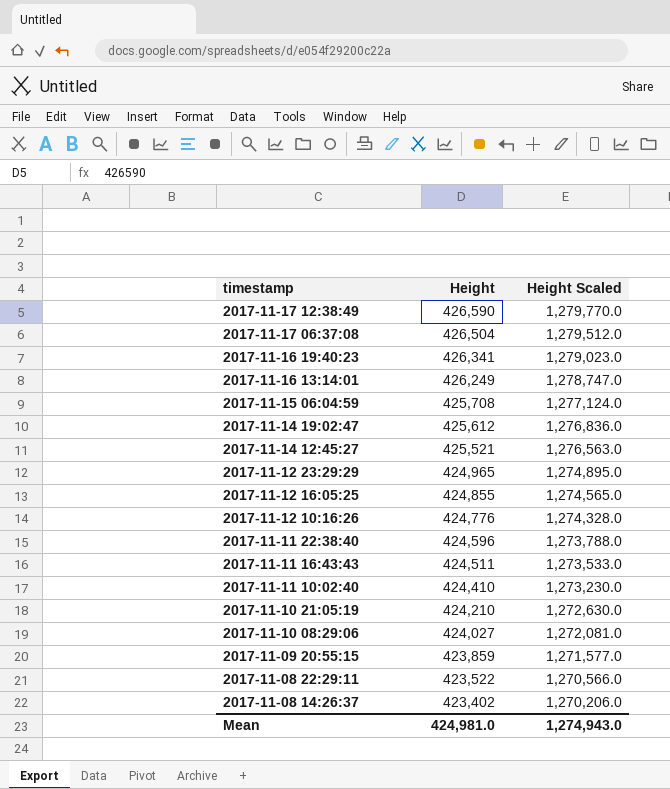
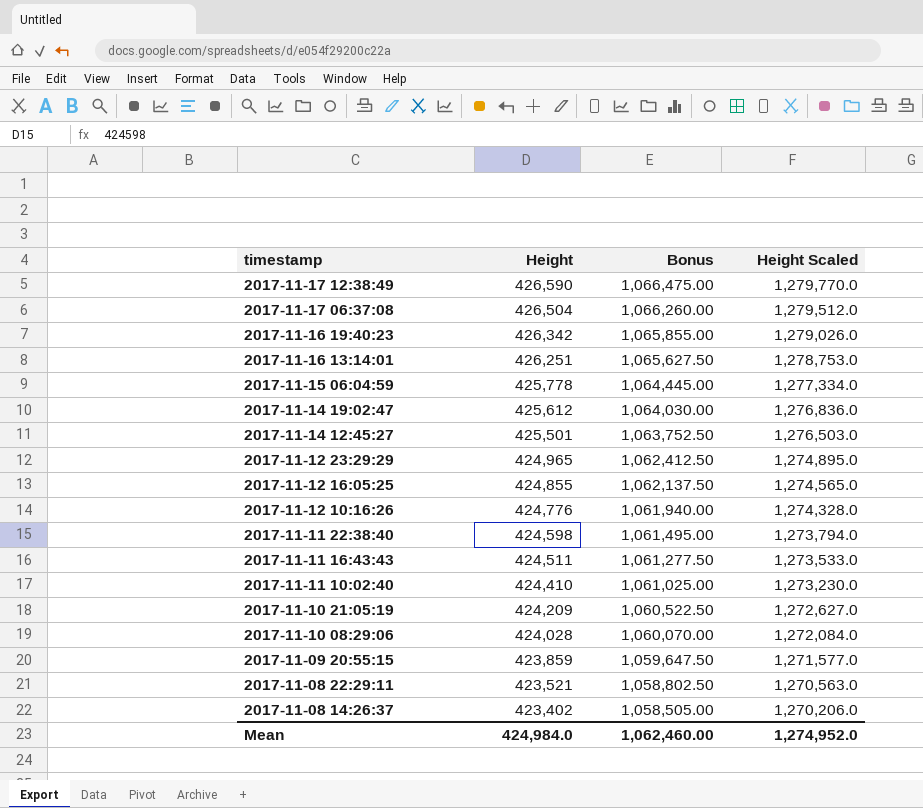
column Bonus | formula: none -> [Height] * 2.5
2017-11-16 19:40:23 | Height: 426,341 -> 426,342
2017-11-16 19:40:23 | Height Scaled: 1,279,023.0 -> 1,279,026.0
2017-11-16 13:14:01 | Height: 426,249 -> 426,251
2017-11-16 13:14:01 | Height Scaled: 1,278,747.0 -> 1,278,753.0
2017-11-15 06:04:59 | Height: 425,708 -> 425,778
2017-11-15 06:04:59 | Height Scaled: 1,277,124.0 -> 1,277,334.0
2017-11-14 12:45:27 | Height: 425,521 -> 425,501
2017-11-14 12:45:27 | Height Scaled: 1,276,563.0 -> 1,276,503.0
2017-11-11 22:38:40 | Height: 424,596 -> 424,598
2017-11-11 22:38:40 | Height Scaled: 1,273,788.0 -> 1,273,794.0
2017-11-10 21:05:19 | Height: 424,210 -> 424,209
2017-11-10 21:05:19 | Height Scaled: 1,272,630.0 -> 1,272,627.0
2017-11-10 08:29:06 | Height: 424,027 -> 424,028
2017-11-10 08:29:06 | Height Scaled: 1,272,081.0 -> 1,272,084.0
2017-11-08 22:29:11 | Height: 423,522 -> 423,521
2017-11-08 22:29:11 | Height Scaled: 1,270,566.0 -> 1,270,563.0
Mean | Height: 424,981.0 -> 424,984.0
Mean | Height Scaled: 1,274,943.0 -> 1,274,952.0

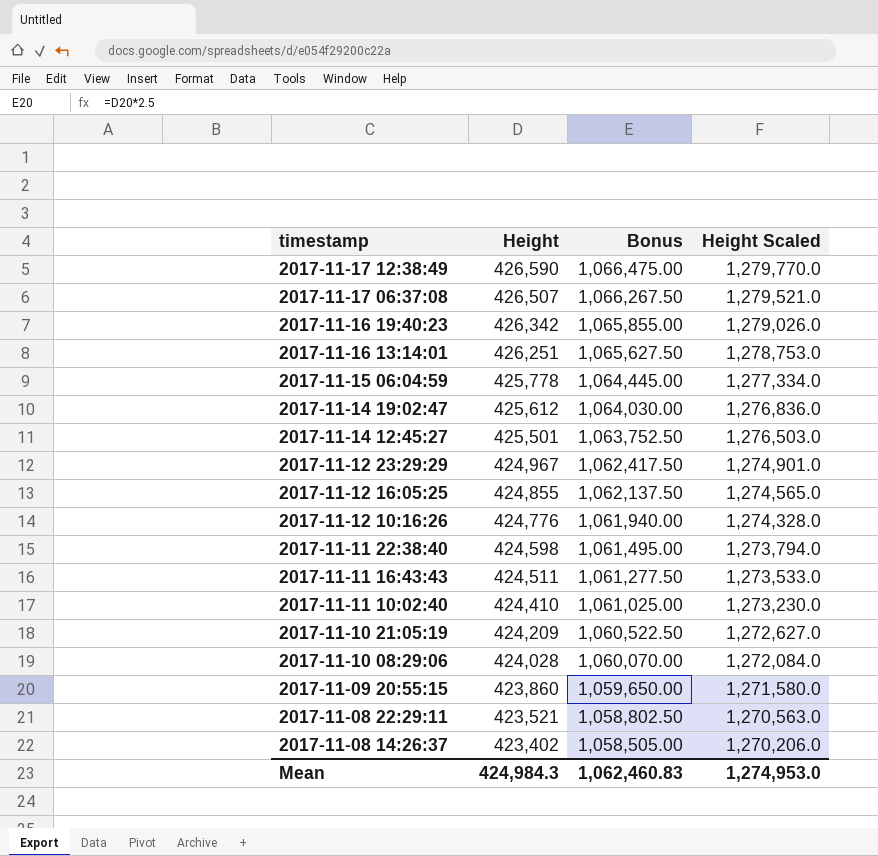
2017-11-17 06:37:08 | Height: 426,504 -> 426,507
2017-11-17 06:37:08 | Bonus: 1,066,260.00 -> 1,066,267.50
2017-11-17 06:37:08 | Height Scaled: 1,279,512.0 -> 1,279,521.0
2017-11-12 23:29:29 | Height: 424,965 -> 424,967
2017-11-12 23:29:29 | Bonus: 1,062,412.50 -> 1,062,417.50
2017-11-12 23:29:29 | Height Scaled: 1,274,895.0 -> 1,274,901.0
2017-11-09 20:55:15 | Height: 423,859 -> 423,860
2017-11-09 20:55:15 | Bonus: 1,059,647.50 -> 1,059,650.00
2017-11-09 20:55:15 | Height Scaled: 1,271,577.0 -> 1,271,580.0
Mean | Height: 424,984.0 -> 424,984.3
Mean | Bonus: 1,062,460.00 -> 1,062,460.83
Mean | Height Scaled: 1,274,952.0 -> 1,274,953.0

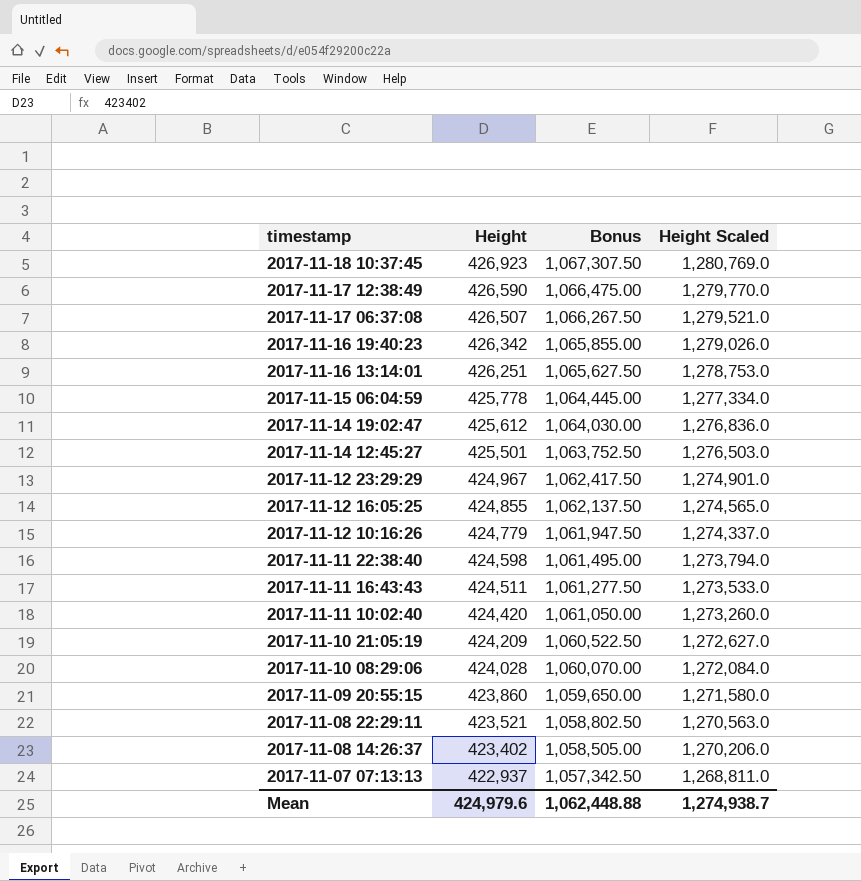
row 2017-11-18 10:37:45: none -> 426,923 | 1,067,307.50 | 1,280,769.0
2017-11-12 10:16:26 | Height: 424,776 -> 424,779
2017-11-12 10:16:26 | Bonus: 1,061,940.00 -> 1,061,947.50
2017-11-12 10:16:26 | Height Scaled: 1,274,328.0 -> 1,274,337.0
2017-11-11 10:02:40 | Height: 424,410 -> 424,420
2017-11-11 10:02:40 | Bonus: 1,061,025.00 -> 1,061,050.00
2017-11-11 10:02:40 | Height Scaled: 1,273,230.0 -> 1,273,260.0
row 2017-11-07 07:13:13: none -> 422,937 | 1,057,342.50 | 1,268,811.0
Mean | Height: 424,984.3 -> 424,979.6
Mean | Bonus: 1,062,460.83 -> 1,062,448.88
Mean | Height Scaled: 1,274,953.0 -> 1,274,938.7

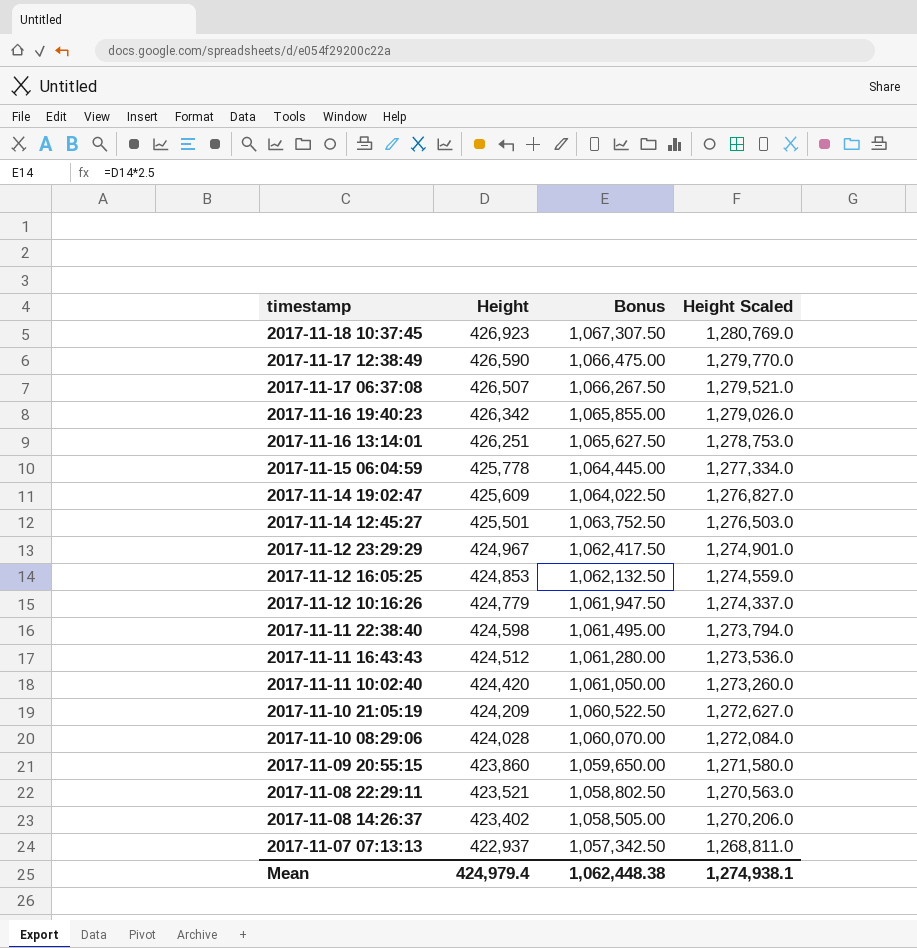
2017-11-14 19:02:47 | Height: 425,612 -> 425,609
2017-11-14 19:02:47 | Bonus: 1,064,030.00 -> 1,064,022.50
2017-11-14 19:02:47 | Height Scaled: 1,276,836.0 -> 1,276,827.0
2017-11-12 16:05:25 | Height: 424,855 -> 424,853
2017-11-12 16:05:25 | Bonus: 1,062,137.50 -> 1,062,132.50
2017-11-12 16:05:25 | Height Scaled: 1,274,565.0 -> 1,274,559.0
2017-11-11 16:43:43 | Height: 424,511 -> 424,512
2017-11-11 16:43:43 | Bonus: 1,061,277.50 -> 1,061,280.00
2017-11-11 16:43:43 | Height Scaled: 1,273,533.0 -> 1,273,536.0
Mean | Height: 424,979.6 -> 424,979.4
Mean | Bonus: 1,062,448.88 -> 1,062,448.38
Mean | Height Scaled: 1,274,938.7 -> 1,274,938.1

